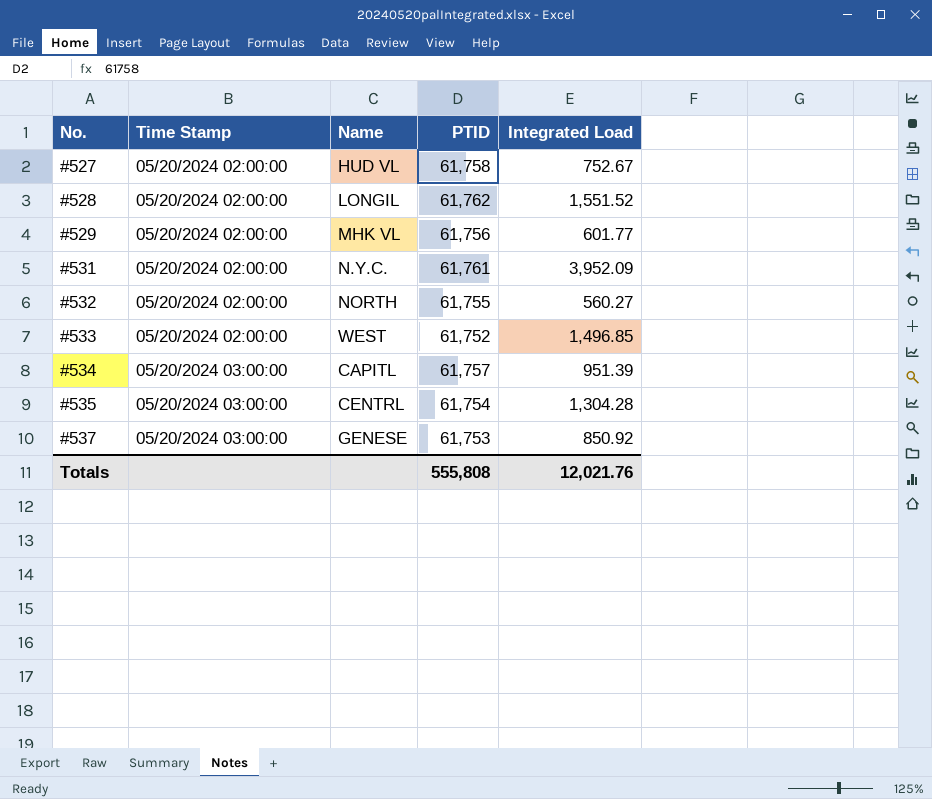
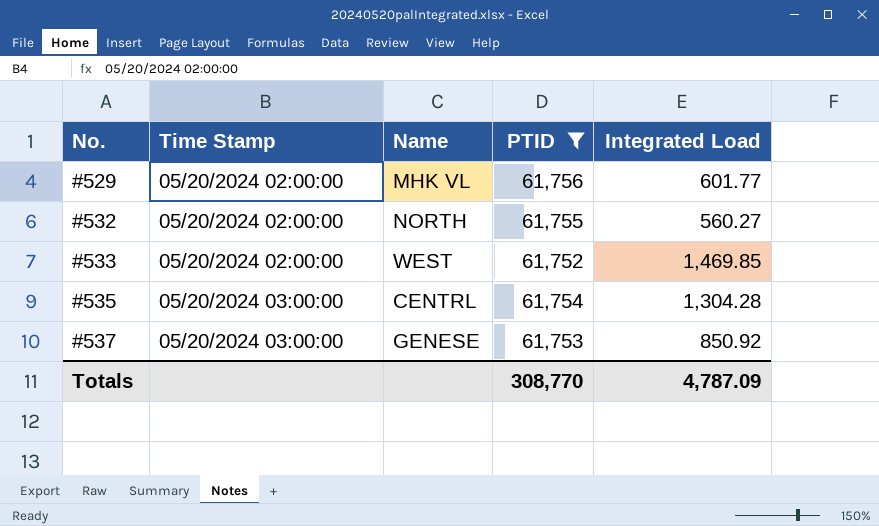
filter: none -> PTID <= 61,756
#533 | Integrated Load: 1,496.85 -> 1,469.85
Totals | PTID: 555,808 -> 308,770
Totals | Integrated Load: 12,021.76 -> 4,787.09

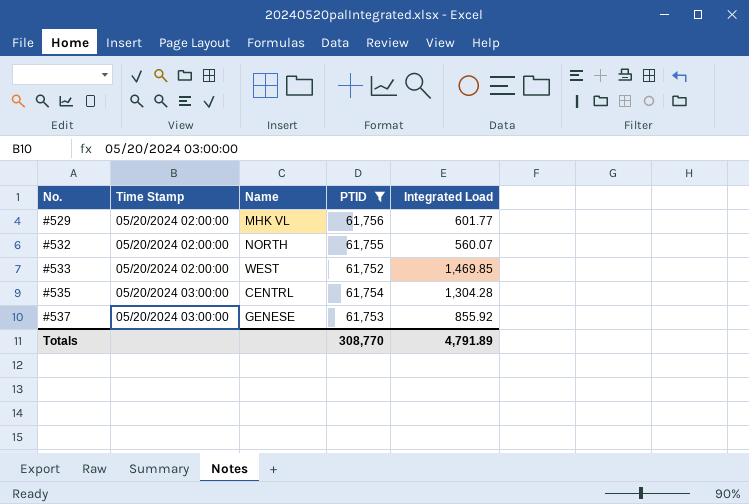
#532 | Integrated Load: 560.27 -> 560.07
#537 | Integrated Load: 850.92 -> 855.92
Totals | Integrated Load: 4,787.09 -> 4,791.89

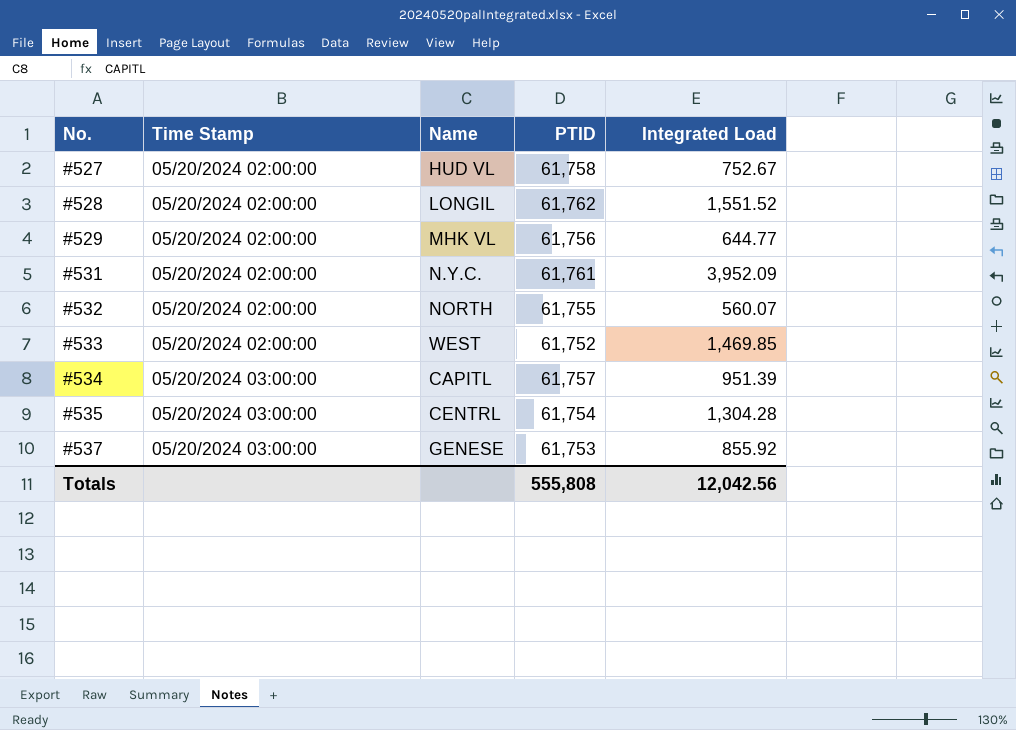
filter: PTID <= 61,756 -> none
#529 | Integrated Load: 601.77 -> 644.77
Totals | PTID: 308,770 -> 555,808
Totals | Integrated Load: 4,791.89 -> 12,042.56

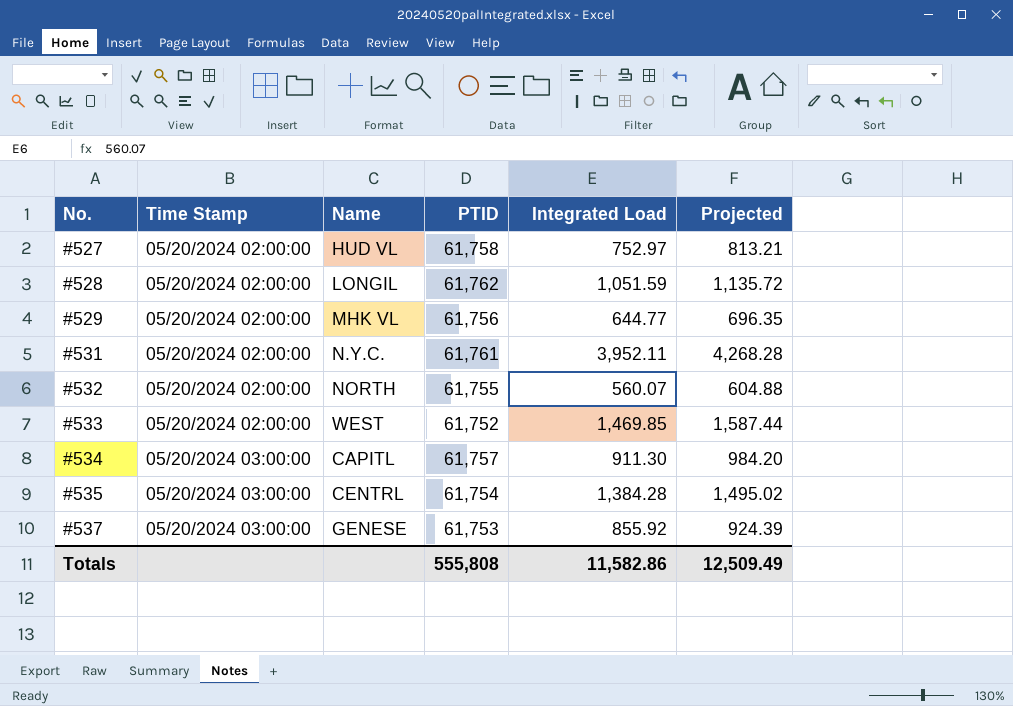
column Projected | formula: none -> [Integrated Load] * 1.08
#527 | Integrated Load: 752.67 -> 752.97
#528 | Integrated Load: 1,551.52 -> 1,051.59
#531 | Integrated Load: 3,952.09 -> 3,952.11
#534 | Integrated Load: 951.39 -> 911.30
#535 | Integrated Load: 1,304.28 -> 1,384.28
Totals | Integrated Load: 12,042.56 -> 11,582.86

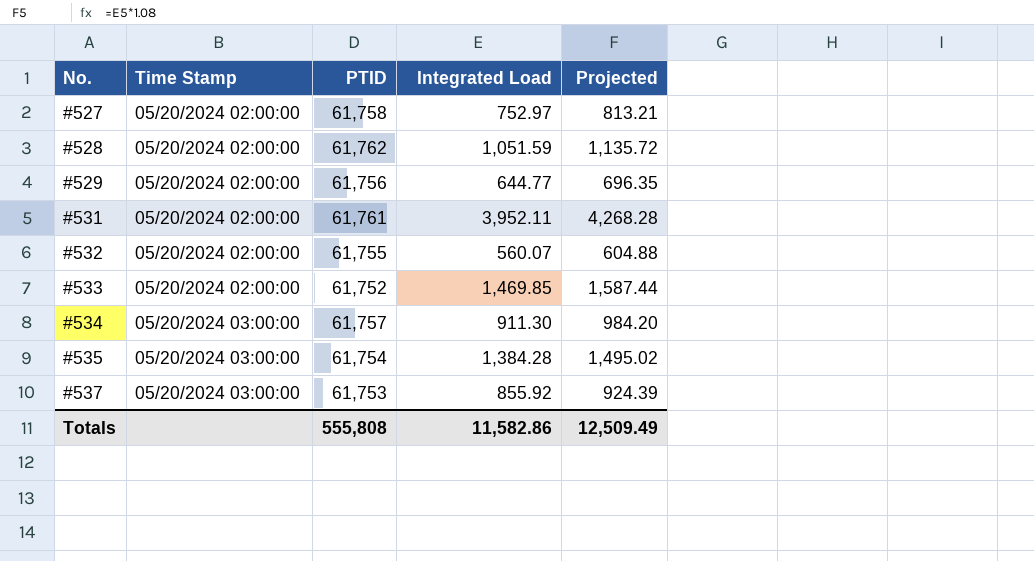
column Name | position: 3 -> none

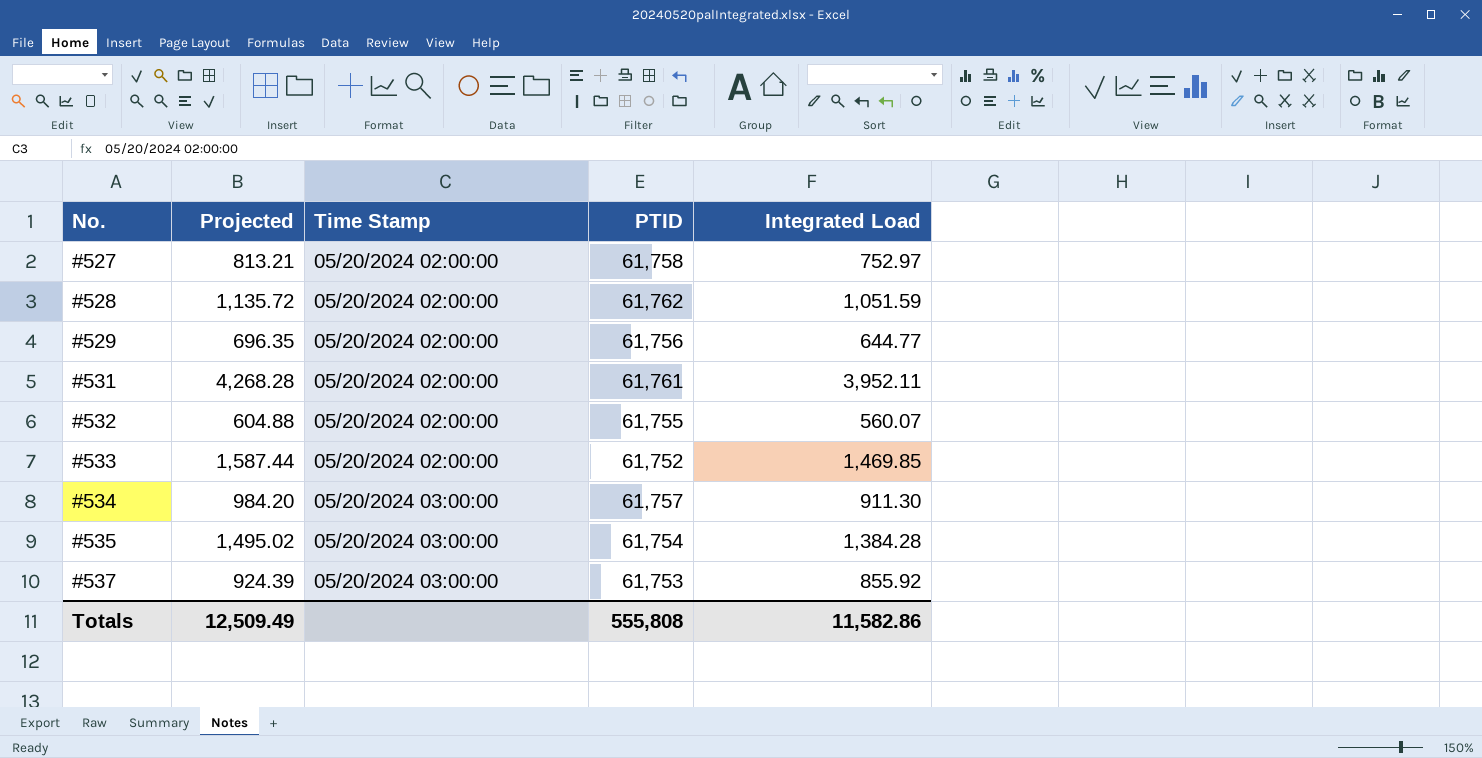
column Projected | position: 5 -> 2

